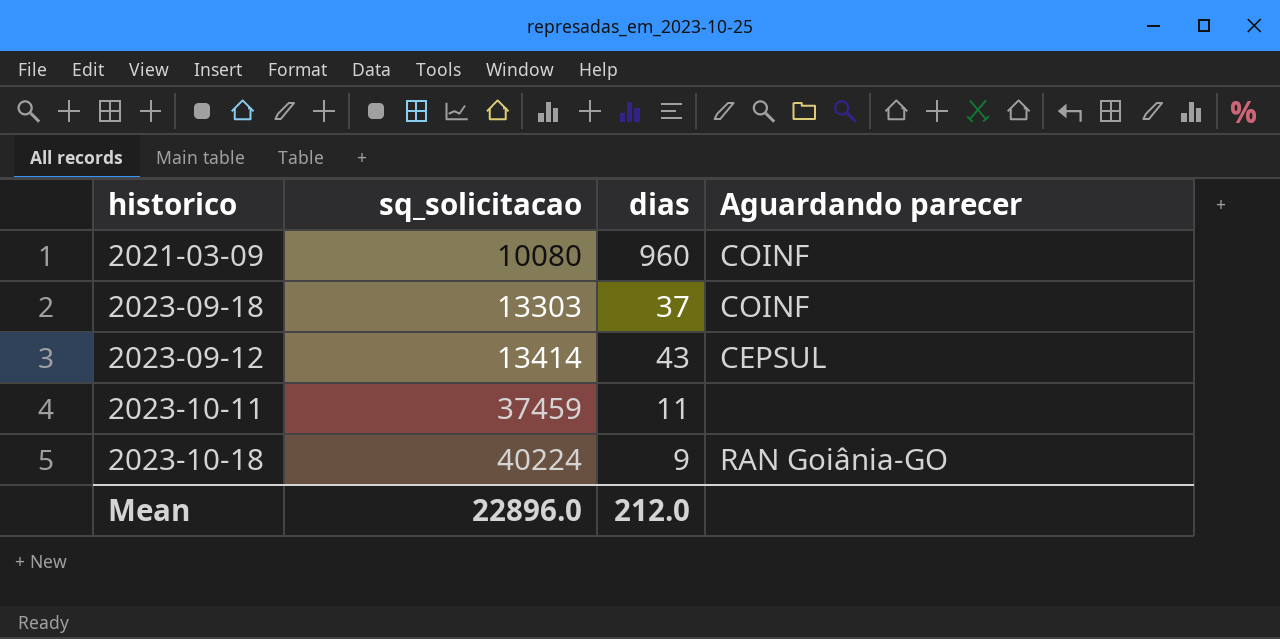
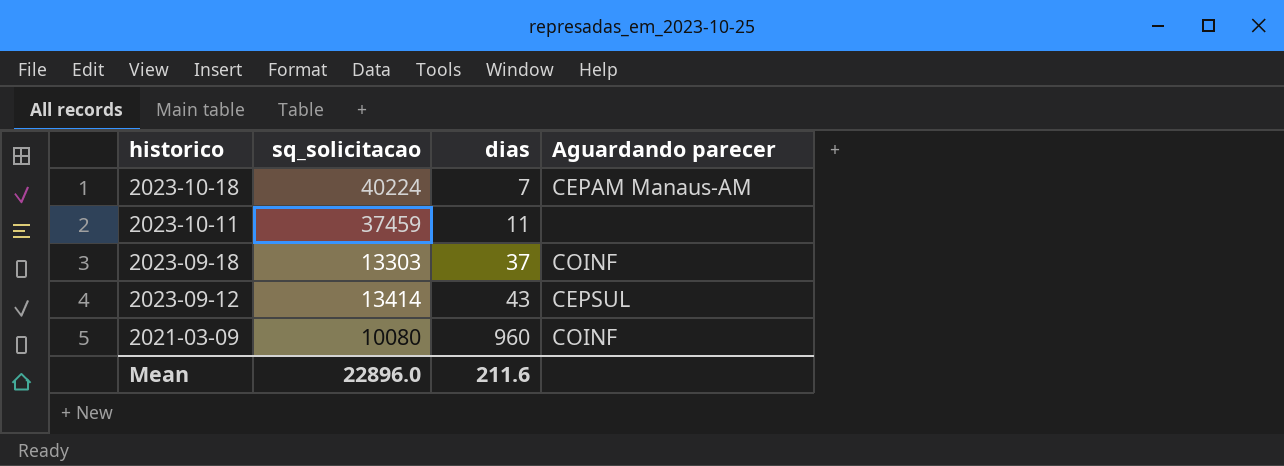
row order: sq_solicitacao ascending -> historico descending
2023-10-18 | dias: 9 -> 7
2023-10-18 | Aguardando parecer: RAN Goiânia-GO -> CEPAM Manaus-AM
Mean | dias: 212.0 -> 211.6

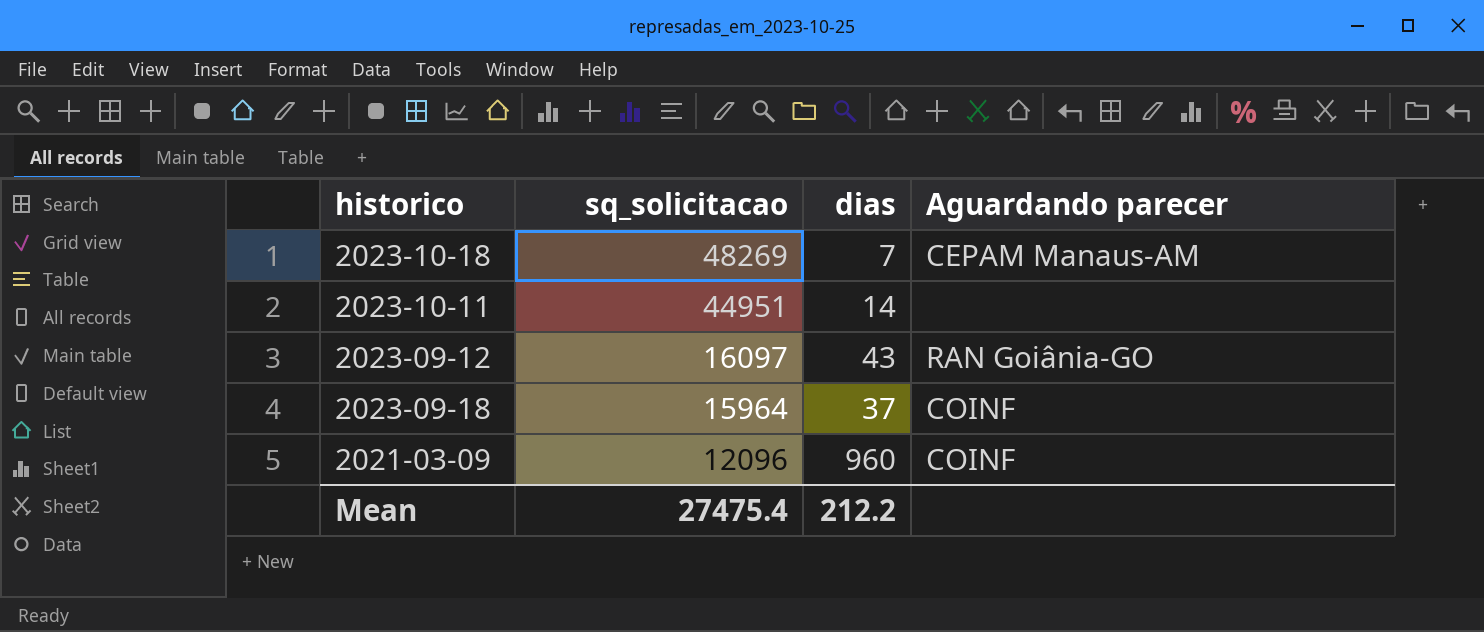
row order: historico descending -> sq_solicitacao descending
2023-10-18 | sq_solicitacao: 40224 -> 48269
2023-10-11 | sq_solicitacao: 37459 -> 44951
2023-10-11 | dias: 11 -> 14
2023-09-12 | sq_solicitacao: 13414 -> 16097
2023-09-12 | Aguardando parecer: CEPSUL -> RAN Goiânia-GO
2023-09-18 | sq_solicitacao: 13303 -> 15964
2021-03-09 | sq_solicitacao: 10080 -> 12096
Mean | sq_solicitacao: 22896.0 -> 27475.4
Mean | dias: 211.6 -> 212.2

